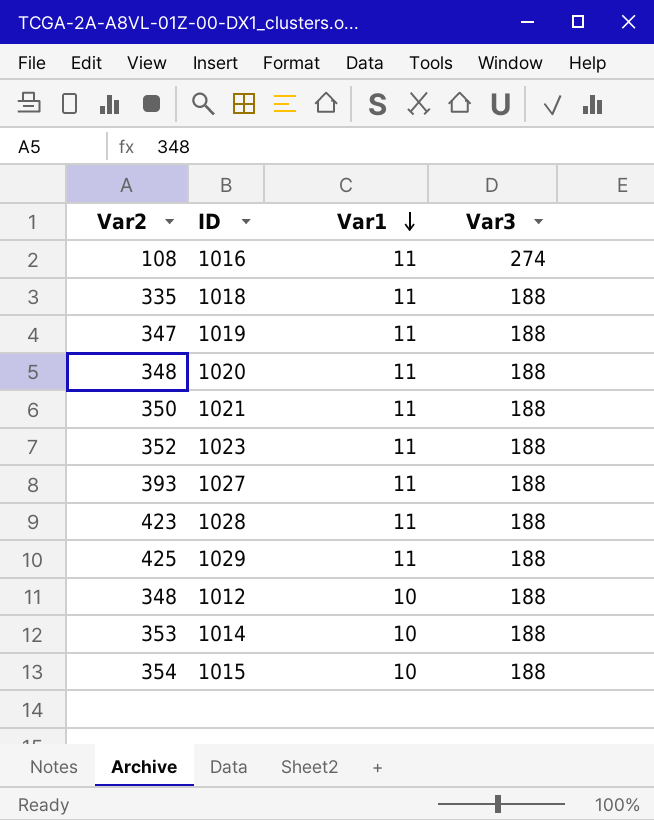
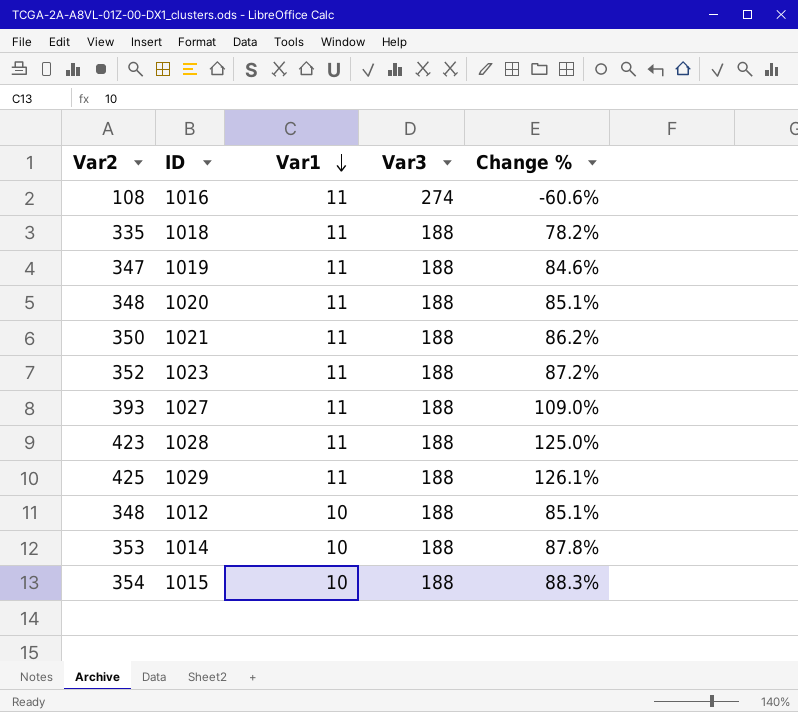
column Change % | formula: none -> ([Var2] - [Var3]) / [Var3]

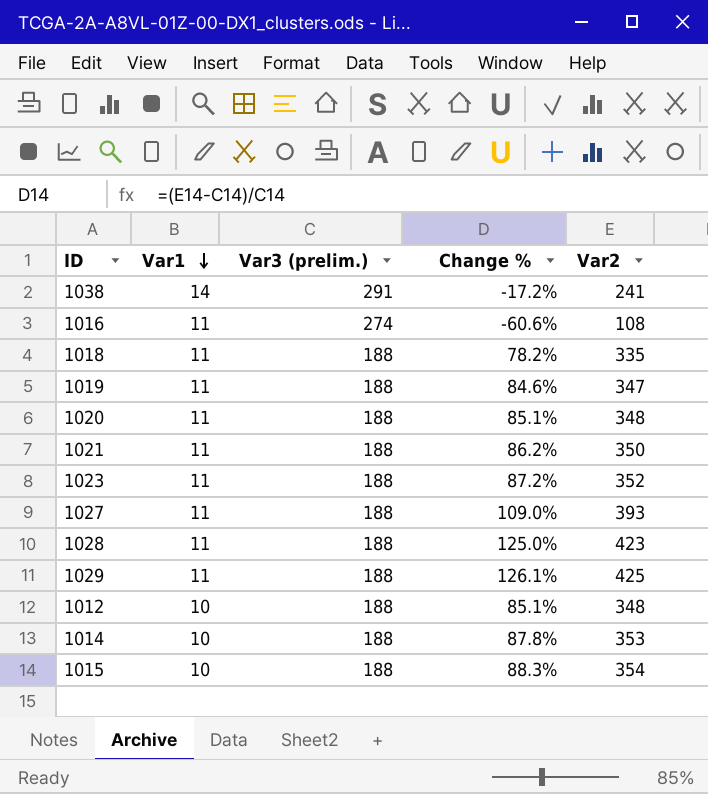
column name: Var3 -> Var3 (prelim.)
column Var2 | position: 1 -> 5
row 1038: none -> 14 | 291 | -17.2% | 241

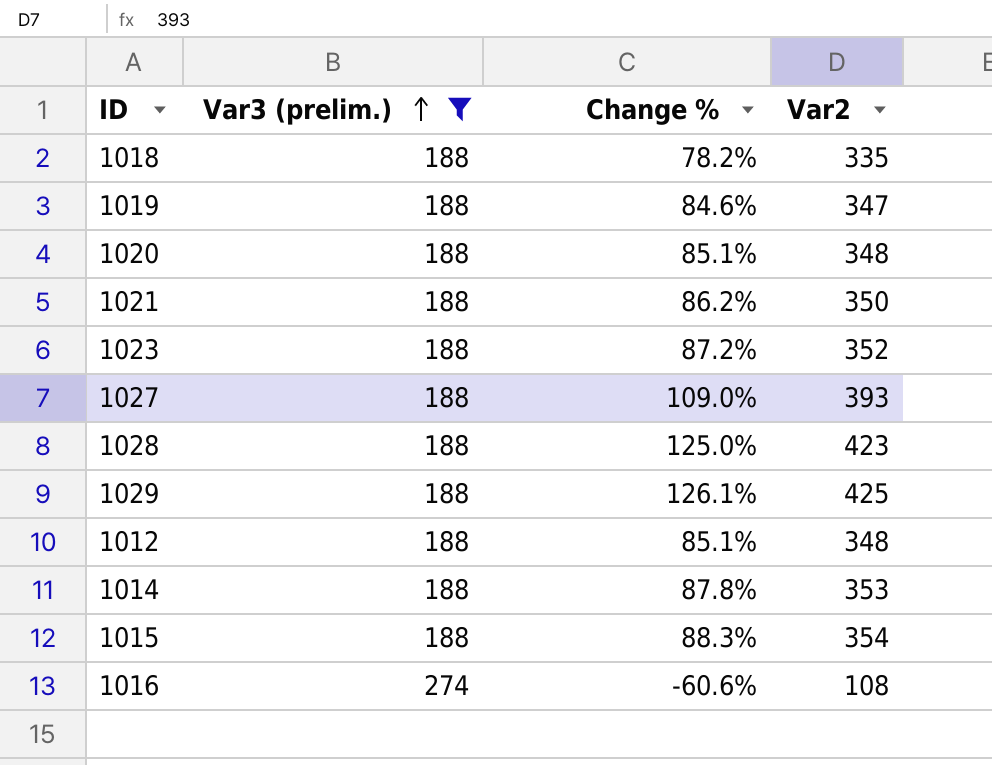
filter: none -> Var3 (prelim.) != 291
row order: Var1 descending -> Var3 (prelim.) ascending
column Var1 | position: 2 -> none

